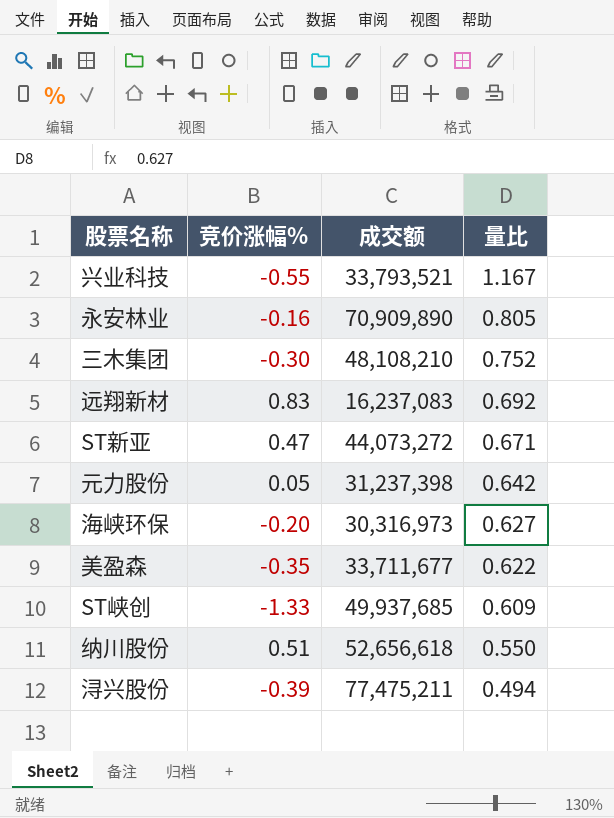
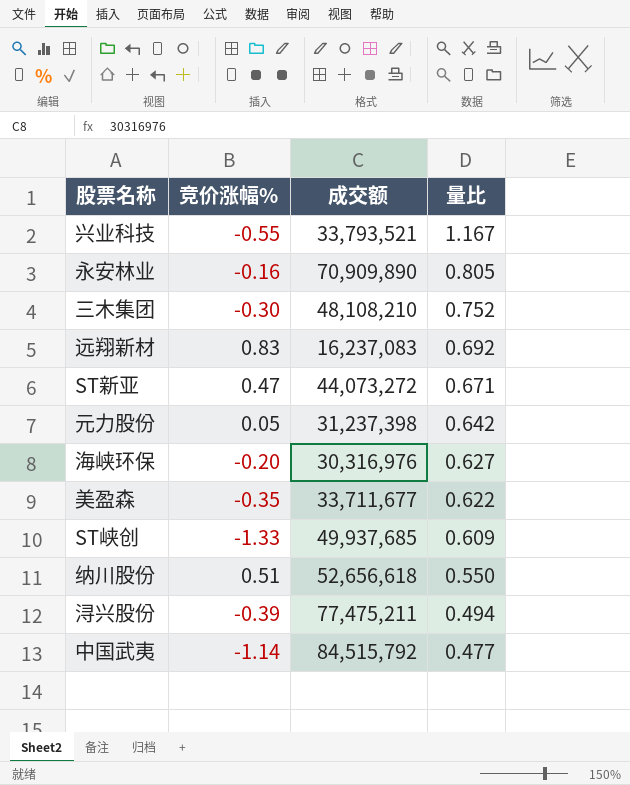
海峡环保 | 成交额: 30,316,973 -> 30,316,976
row 中国武夷: none -> -1.14 | 84,515,792 | 0.477

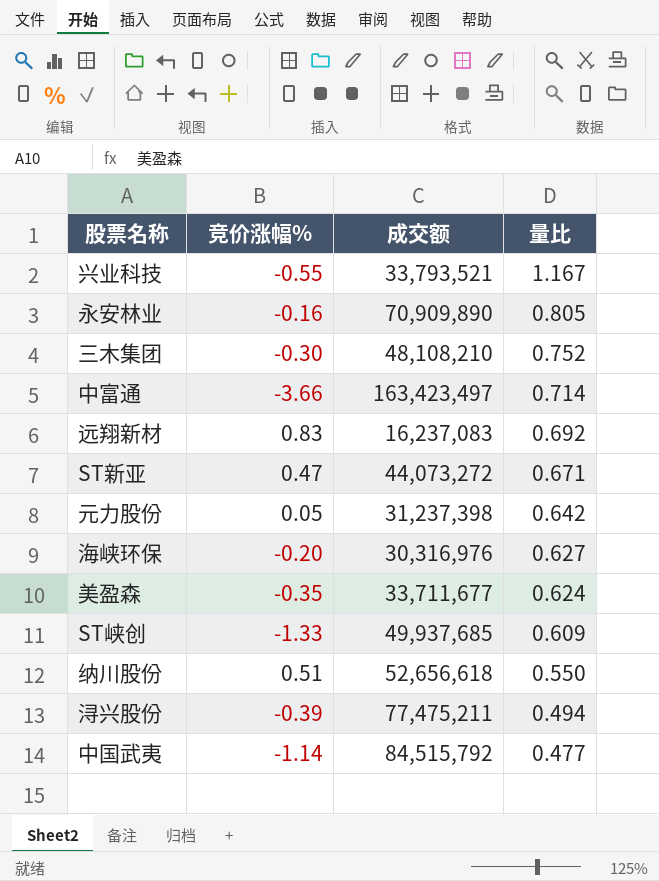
row 中富通: none -> -3.66 | 163,423,497 | 0.714
美盈森 | 量比: 0.622 -> 0.624

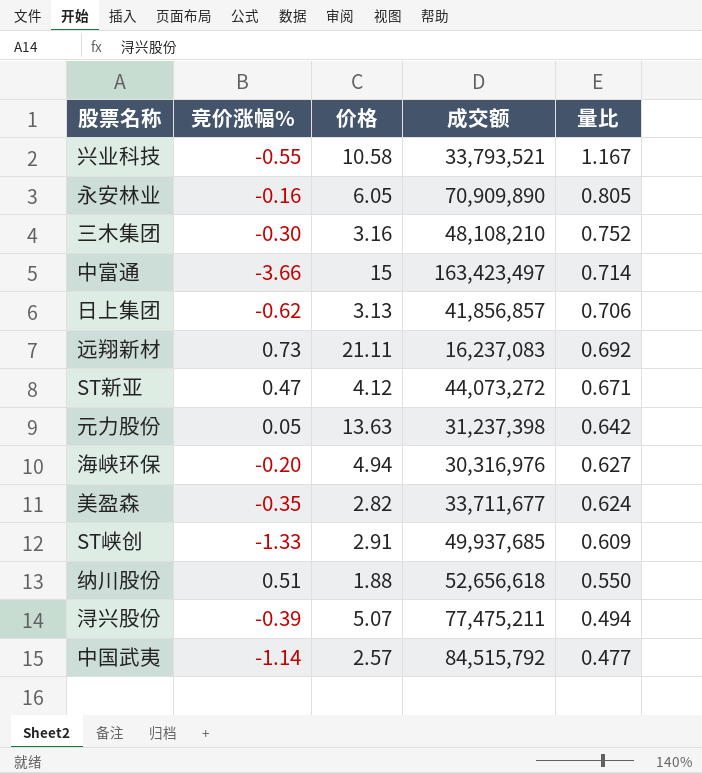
column 价格 | position: none -> 3
row 日上集团: none -> -0.62 | 3.13 | 41,856,857 | 0.706
远翔新材 | 竞价涨幅%: 0.83 -> 0.73

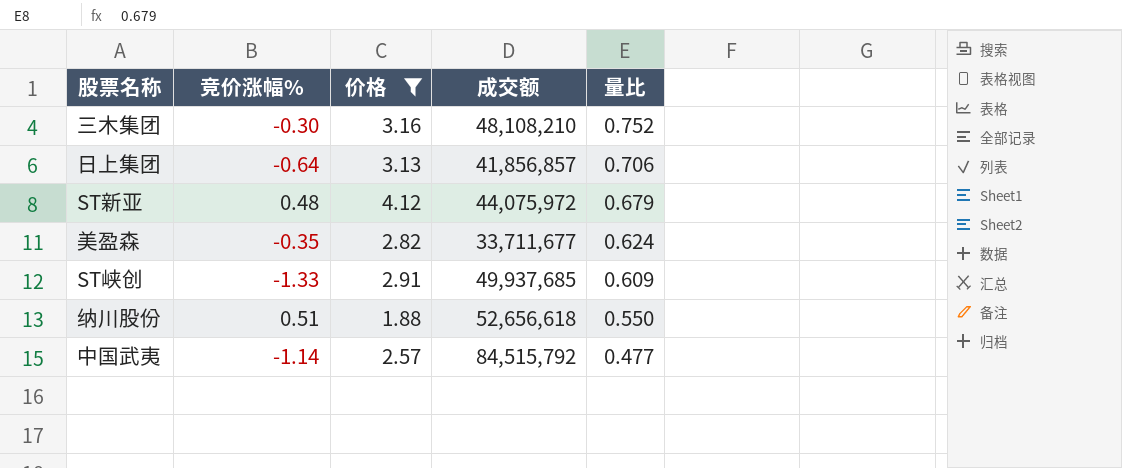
filter: none -> 价格 <= 4.12
日上集团 | 竞价涨幅%: -0.62 -> -0.64
ST新亚 | 竞价涨幅%: 0.47 -> 0.48
ST新亚 | 成交额: 44,073,272 -> 44,075,972
ST新亚 | 量比: 0.671 -> 0.679

